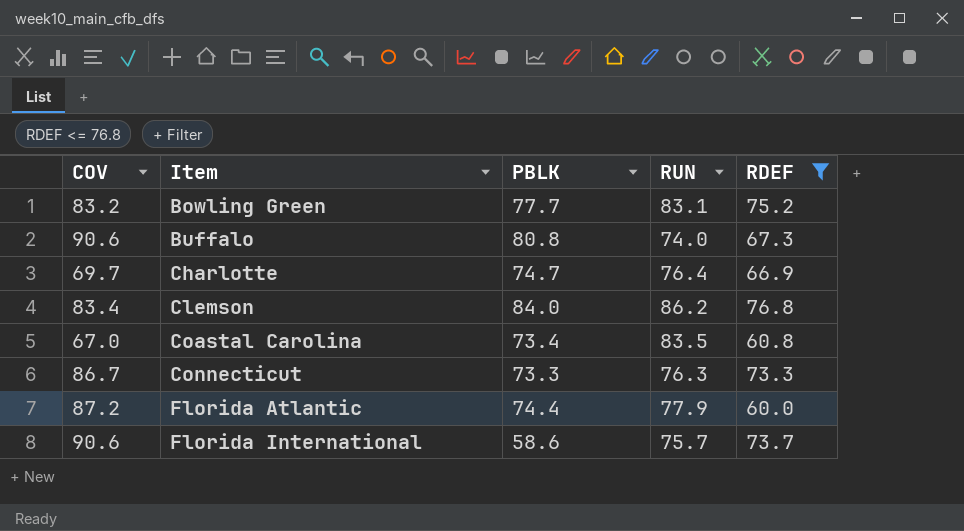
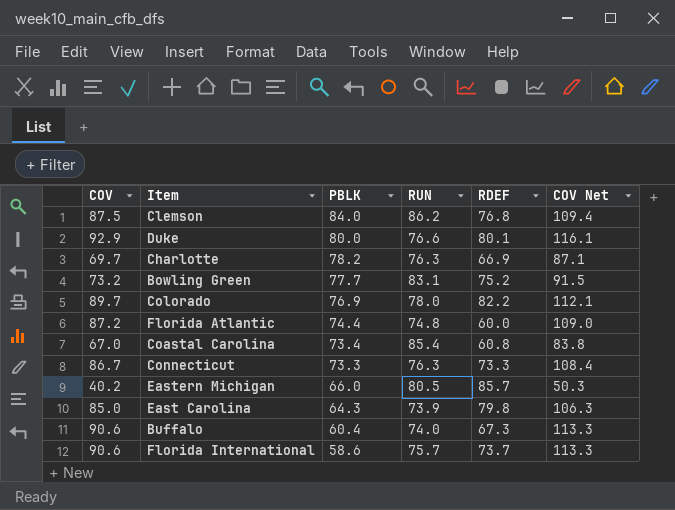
filter: RDEF <= 76.8 -> none
row order: Item ascending -> PBLK descending
column COV Net | formula: none -> [COV] * 1.25
Clemson | COV: 83.4 -> 87.5
Charlotte | PBLK: 74.7 -> 78.2
Charlotte | RUN: 76.4 -> 76.3
Bowling Green | COV: 83.2 -> 73.2
Florida Atlantic | RUN: 77.9 -> 74.8
Coastal Carolina | RUN: 83.5 -> 85.4
Buffalo | PBLK: 80.8 -> 60.4

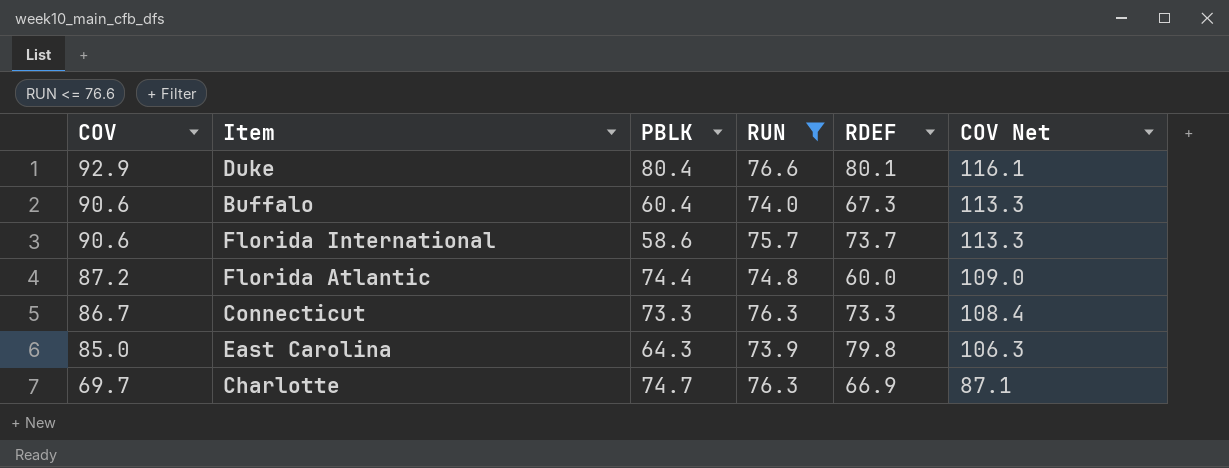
filter: none -> RUN <= 76.6
row order: PBLK descending -> COV descending
Duke | PBLK: 80.0 -> 80.4
Charlotte | PBLK: 78.2 -> 74.7

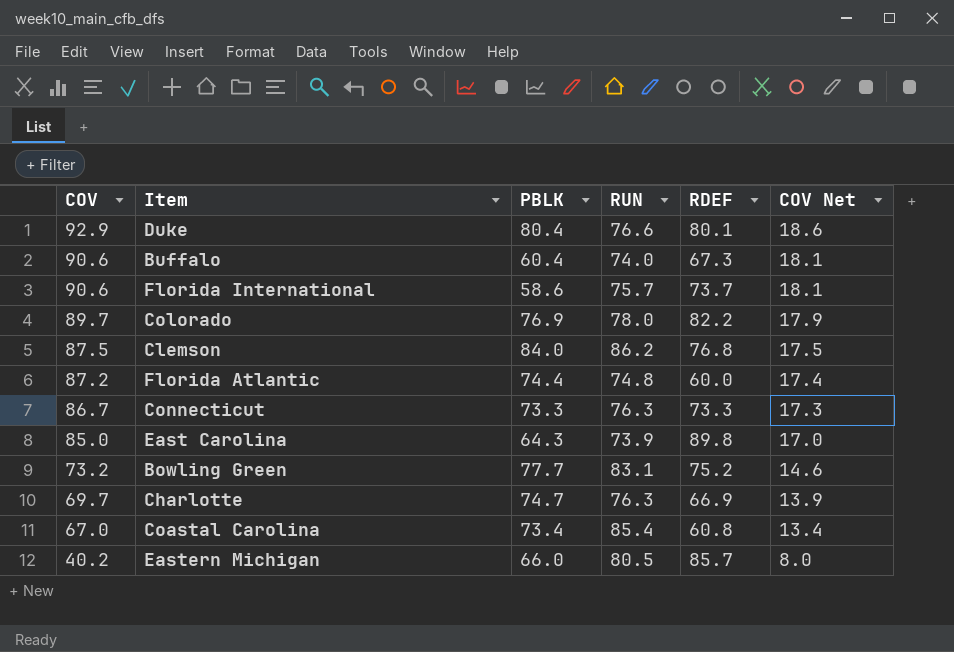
filter: RUN <= 76.6 -> none
column COV Net | formula: [COV] * 1.25 -> [COV] * 0.2
East Carolina | RDEF: 79.8 -> 89.8

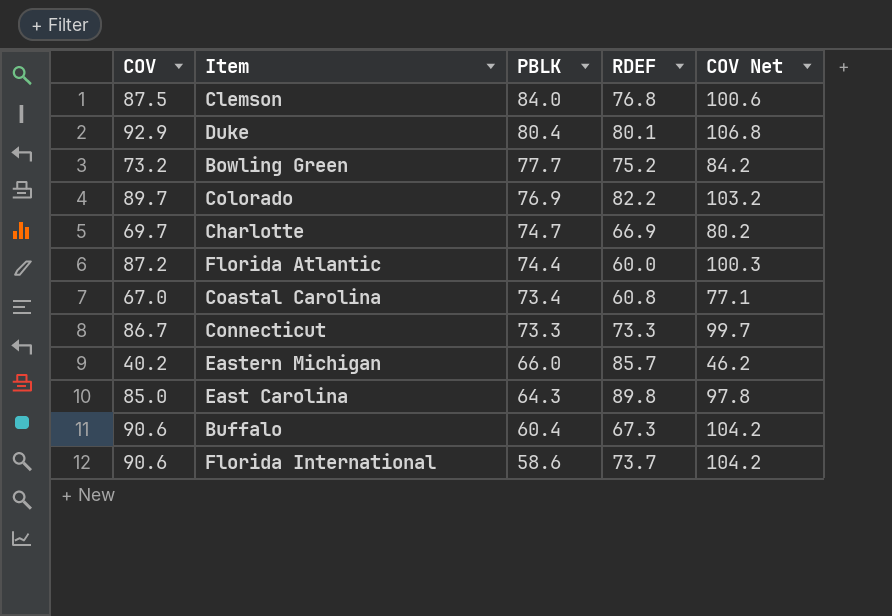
row order: COV descending -> PBLK descending
column RUN | position: 4 -> none
column COV Net | formula: [COV] * 0.2 -> [COV] * 1.15

